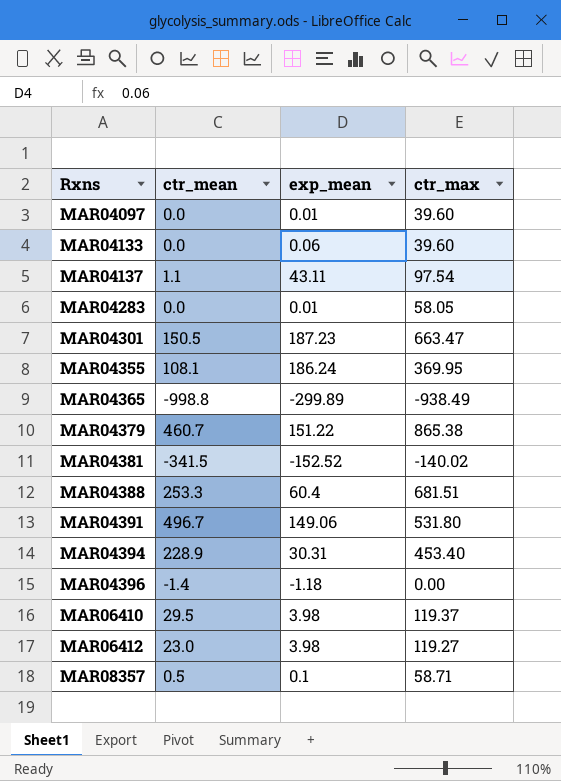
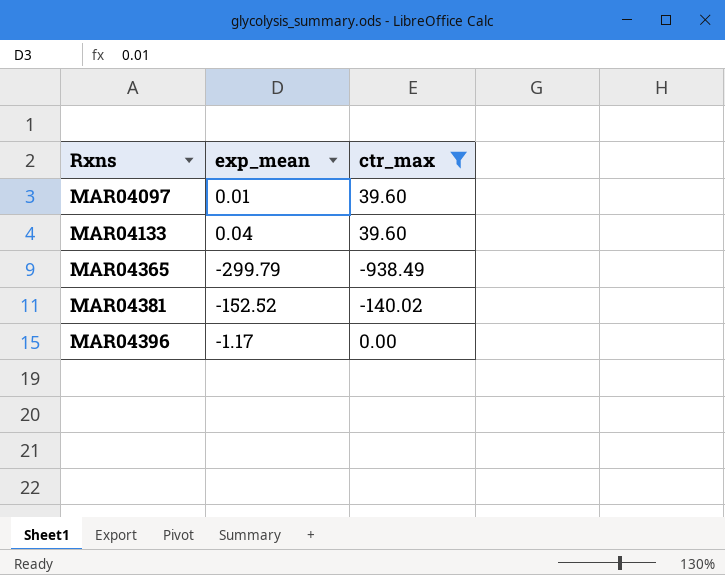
filter: none -> ctr_max <= 39.60
column ctr_mean | position: 2 -> none
MAR04133 | exp_mean: 0.06 -> 0.04
MAR04365 | exp_mean: -299.89 -> -299.79
MAR04396 | exp_mean: -1.18 -> -1.17

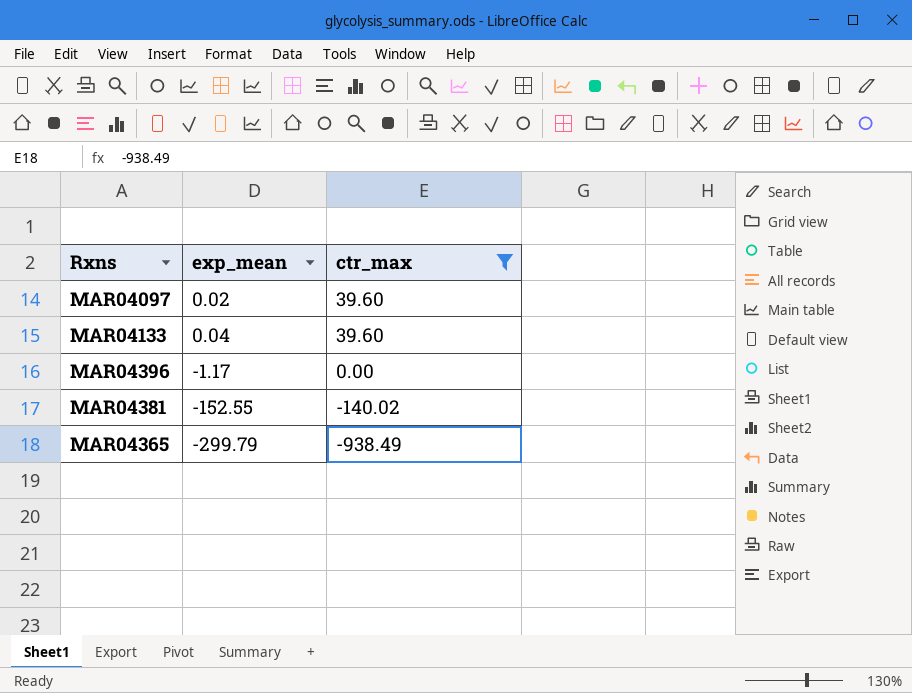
row order: Rxns ascending -> ctr_max descending
MAR04097 | exp_mean: 0.01 -> 0.02
MAR04381 | exp_mean: -152.52 -> -152.55

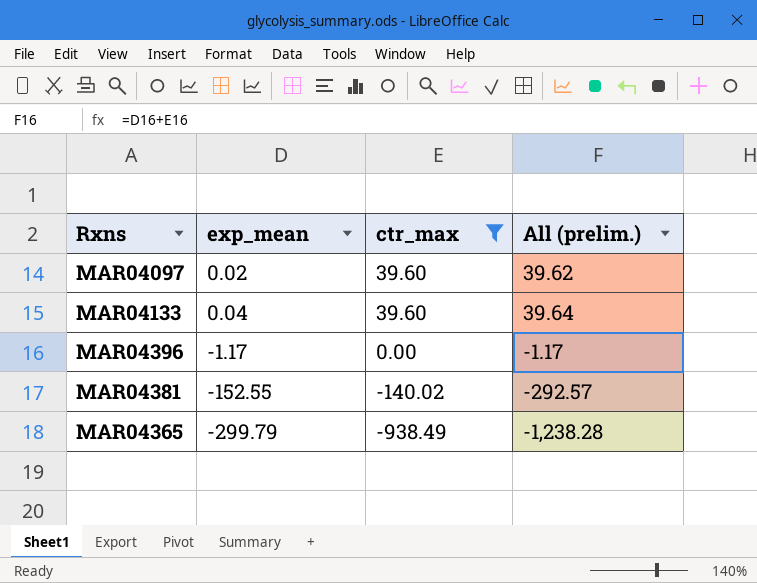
column All (prelim.) | formula: none -> [exp_mean] + [ctr_max]

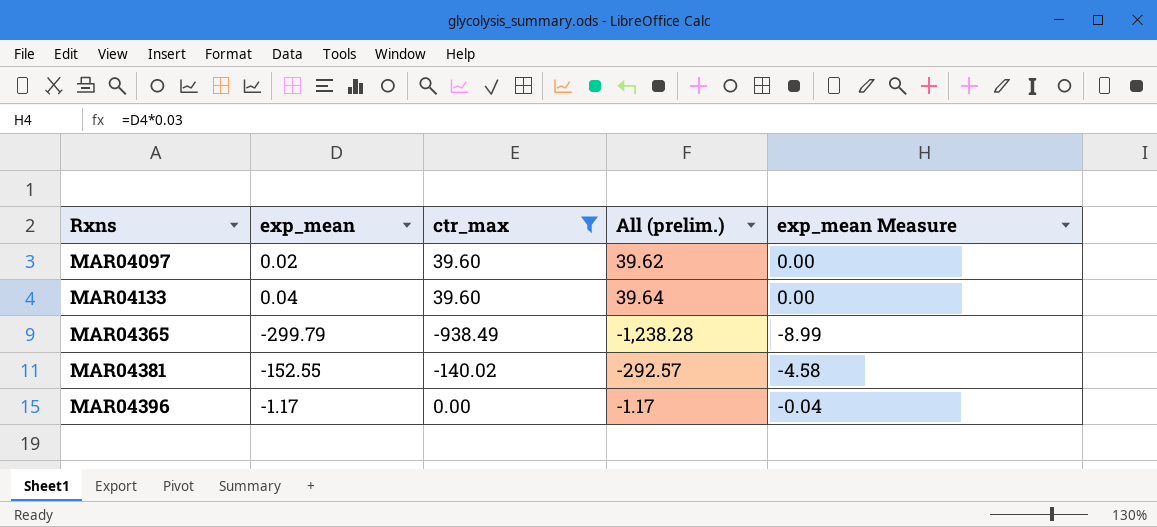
row order: ctr_max descending -> Rxns ascending
column exp_mean Measure | formula: none -> [exp_mean] * 0.03

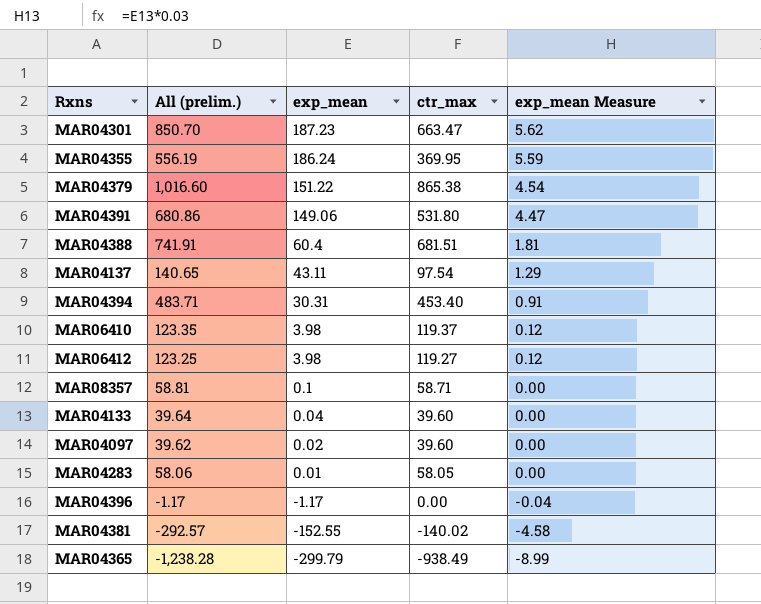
filter: ctr_max <= 39.60 -> none
row order: Rxns ascending -> exp_mean descending
column All (prelim.) | position: 4 -> 2

